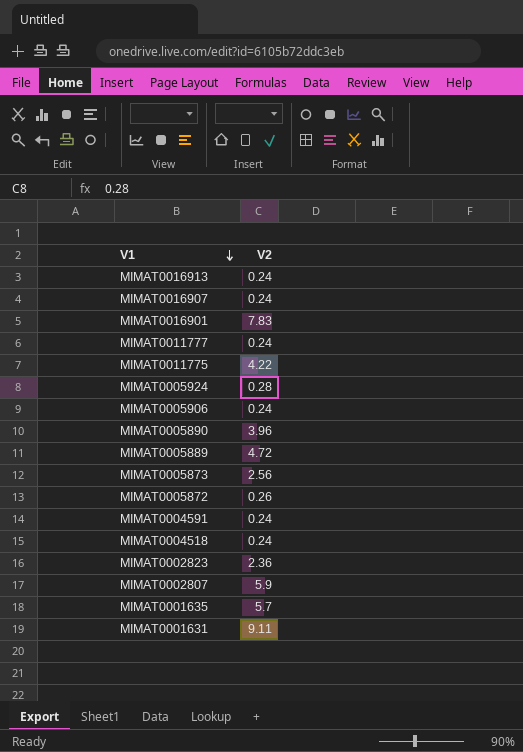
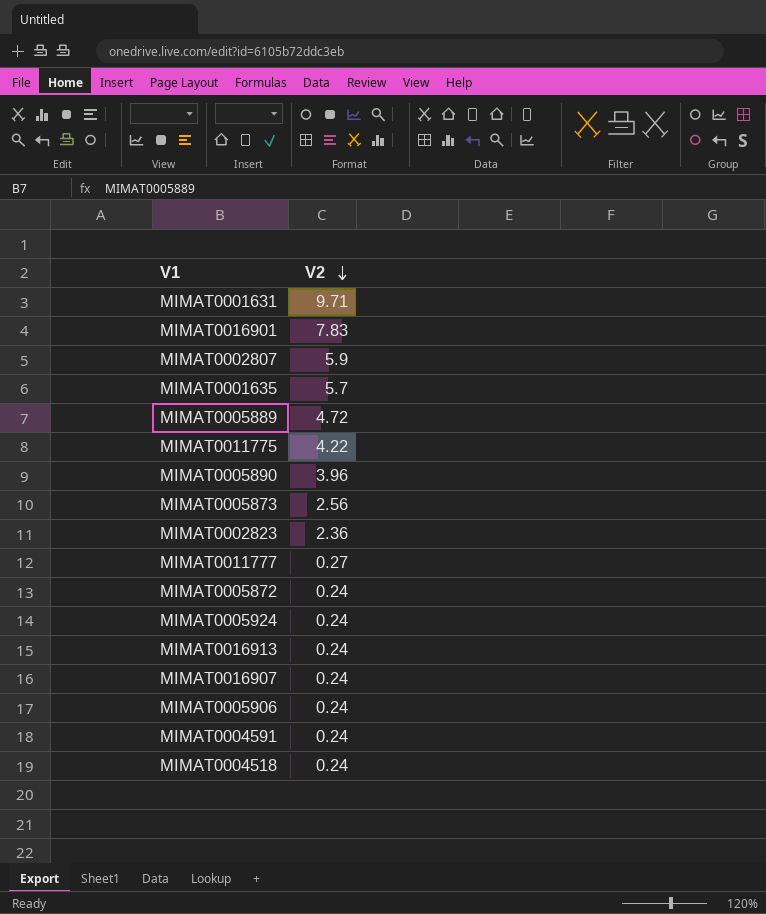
row order: V1 descending -> V2 descending
MIMAT0001631 | V2: 9.11 -> 9.71
MIMAT0011777 | V2: 0.24 -> 0.27
MIMAT0005872 | V2: 0.26 -> 0.24
MIMAT0005924 | V2: 0.28 -> 0.24

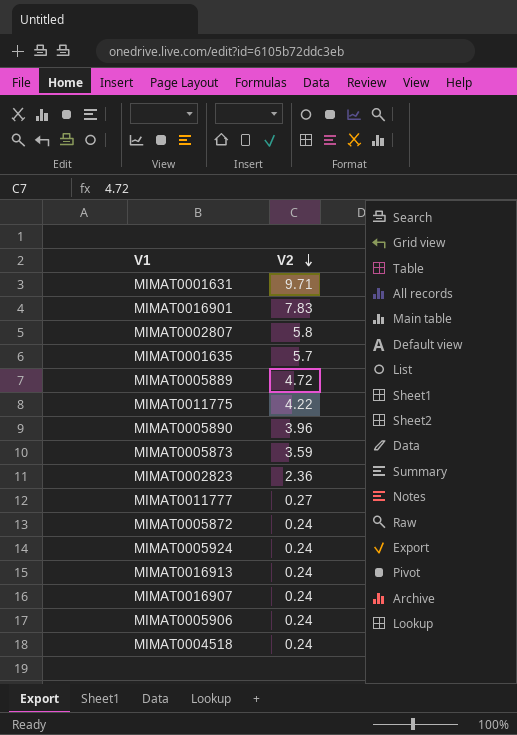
row MIMAT0004591: 0.24 -> none
MIMAT0002807 | V2: 5.9 -> 5.8
MIMAT0005873 | V2: 2.56 -> 3.59

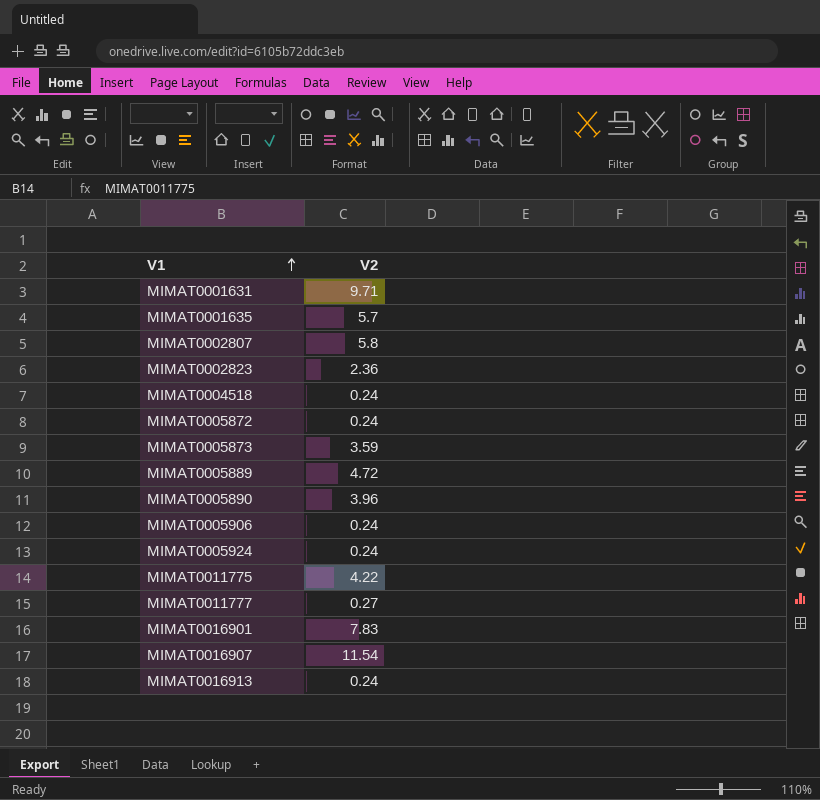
row order: V2 descending -> V1 ascending
MIMAT0016907 | V2: 0.24 -> 11.54

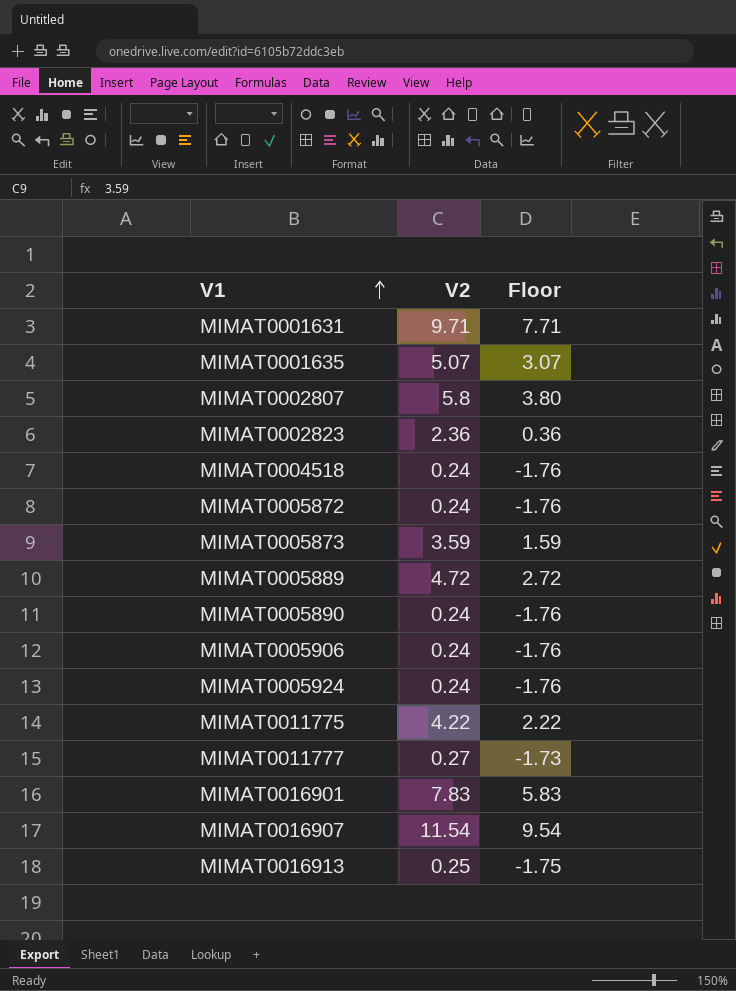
column Floor | formula: none -> [V2] - 2
MIMAT0001635 | V2: 5.7 -> 5.07
MIMAT0005890 | V2: 3.96 -> 0.24
MIMAT0016913 | V2: 0.24 -> 0.25

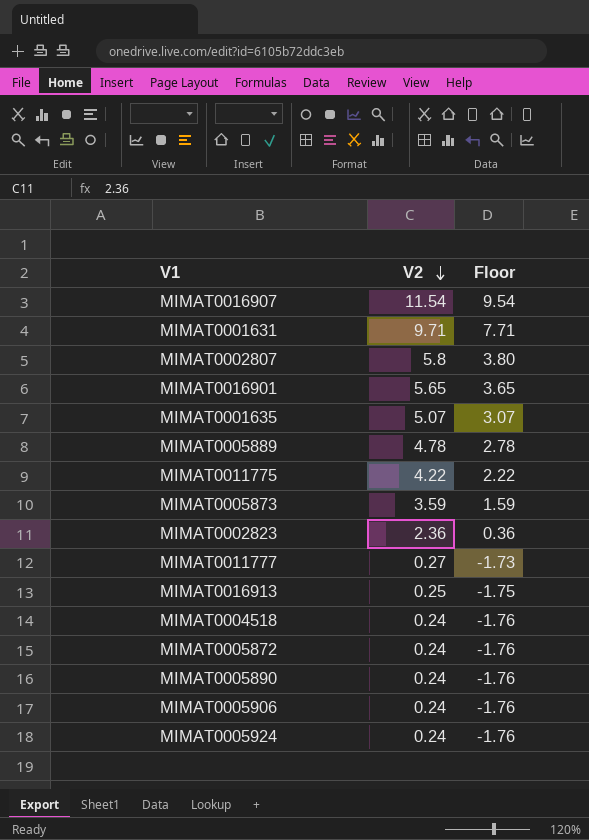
row order: V1 ascending -> V2 descending
MIMAT0016901 | V2: 7.83 -> 5.65
MIMAT0016901 | Floor: 5.83 -> 3.65
MIMAT0005889 | V2: 4.72 -> 4.78
MIMAT0005889 | Floor: 2.72 -> 2.78

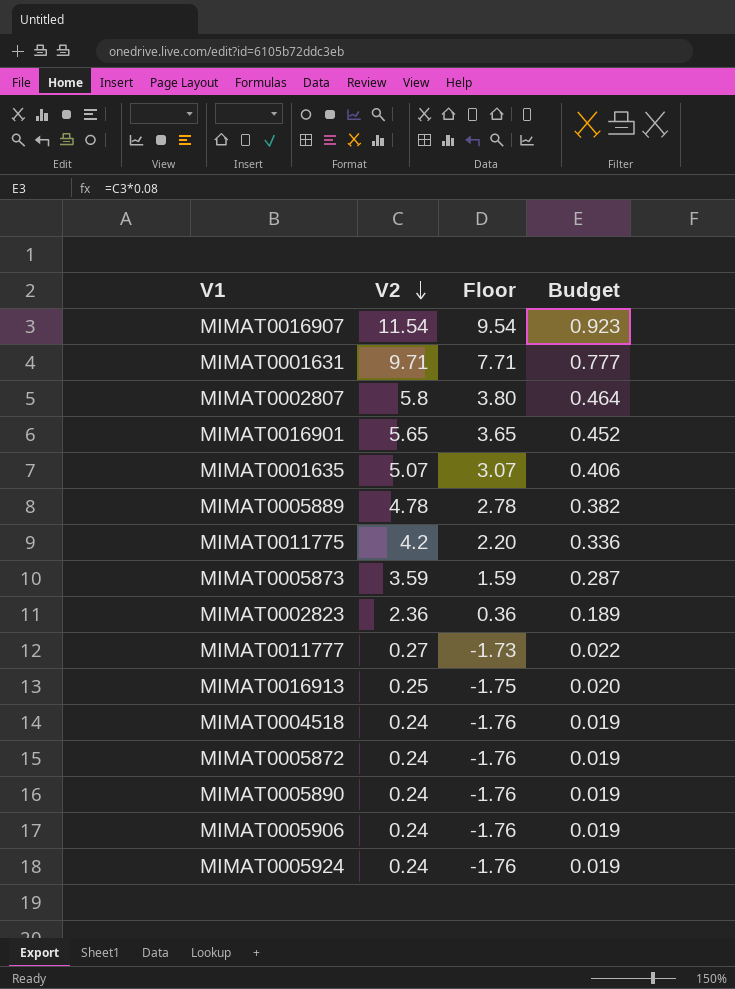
column Budget | formula: none -> [V2] * 0.08
MIMAT0011775 | V2: 4.22 -> 4.2
MIMAT0011775 | Floor: 2.22 -> 2.20

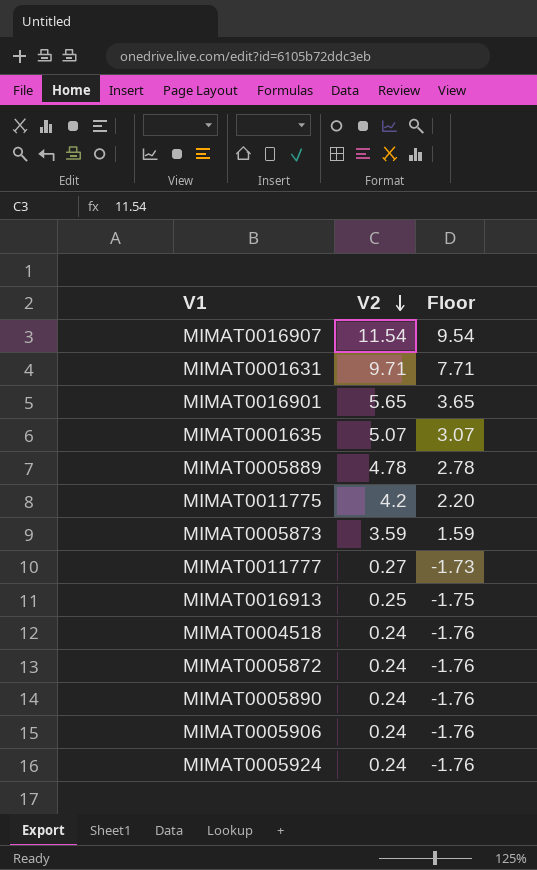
column Budget | formula: [V2] * 0.08 -> none
row MIMAT0002807: 5.8 | 3.80 | 0.464 -> none
row MIMAT0002823: 2.36 | 0.36 | 0.189 -> none

